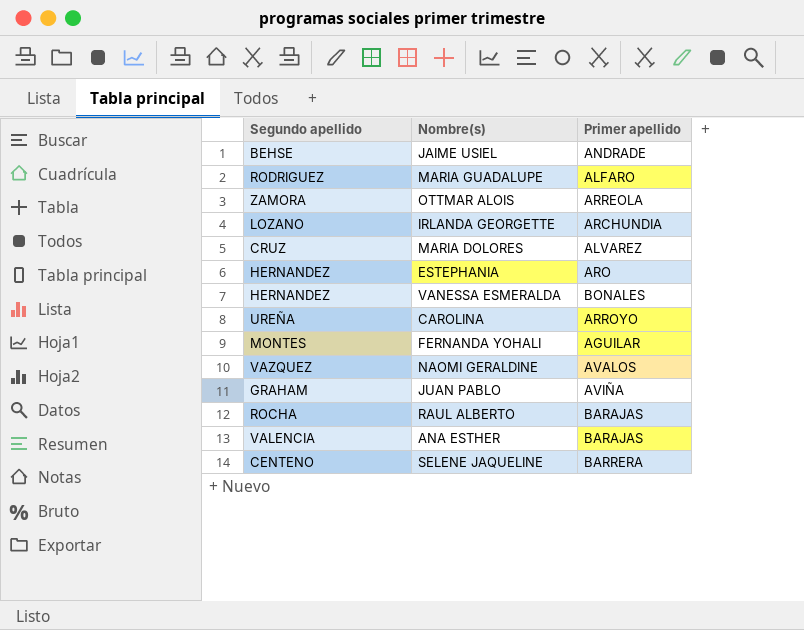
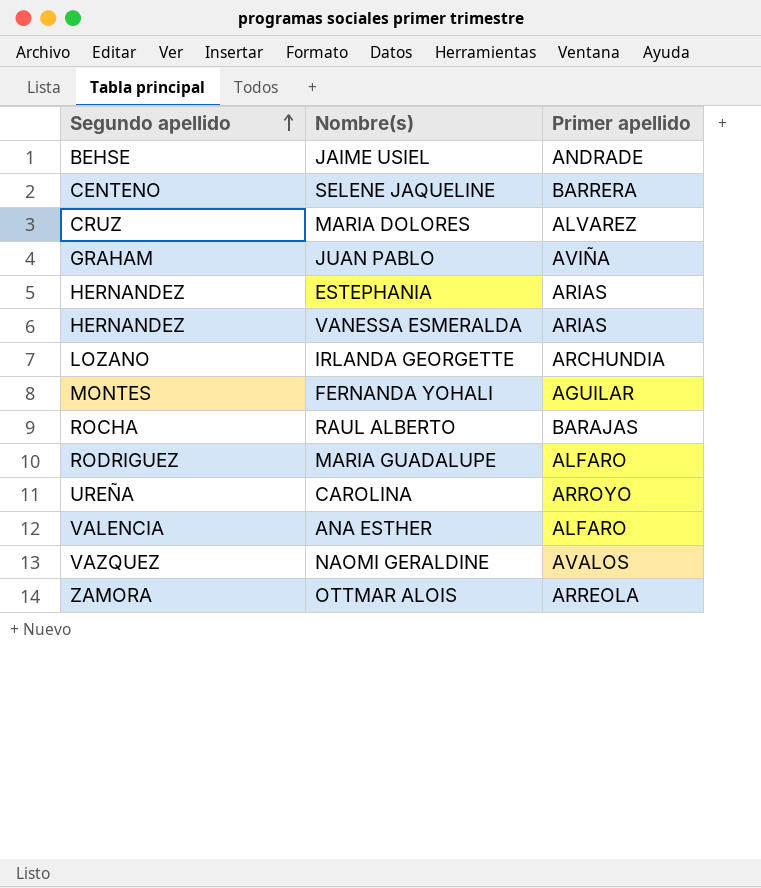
row order: none -> Segundo apellido ascending
ESTEPHANIA | Primer apellido: ARO -> ARIAS
VANESSA ESMERALDA | Primer apellido: BONALES -> ARIAS
ANA ESTHER | Primer apellido: BARAJAS -> ALFARO

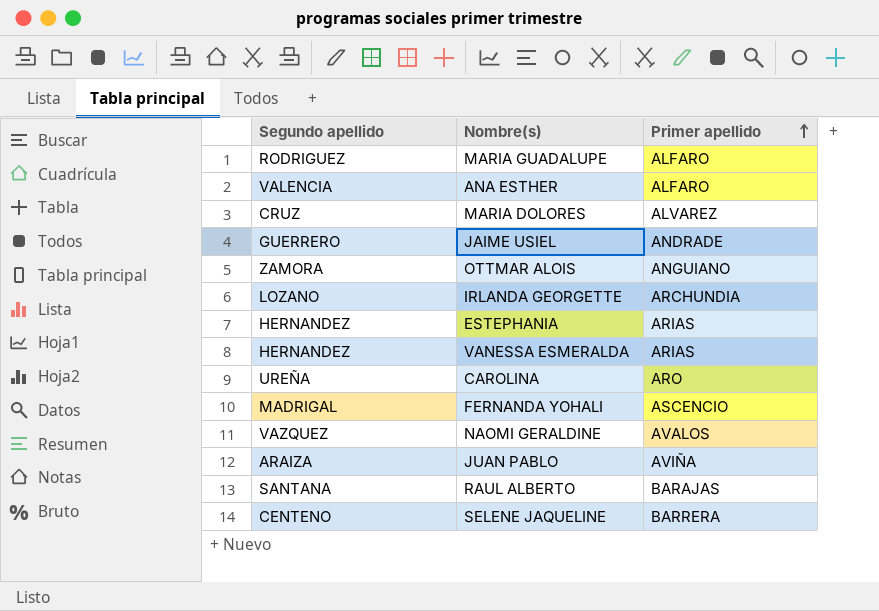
row order: Segundo apellido ascending -> Primer apellido ascending
JAIME USIEL | Segundo apellido: BEHSE -> GUERRERO
OTTMAR ALOIS | Primer apellido: ARREOLA -> ANGUIANO
CAROLINA | Primer apellido: ARROYO -> ARO
FERNANDA YOHALI | Segundo apellido: MONTES -> MADRIGAL
FERNANDA YOHALI | Primer apellido: AGUILAR -> ASCENCIO
JUAN PABLO | Segundo apellido: GRAHAM -> ARAIZA
RAUL ALBERTO | Segundo apellido: ROCHA -> SANTANA

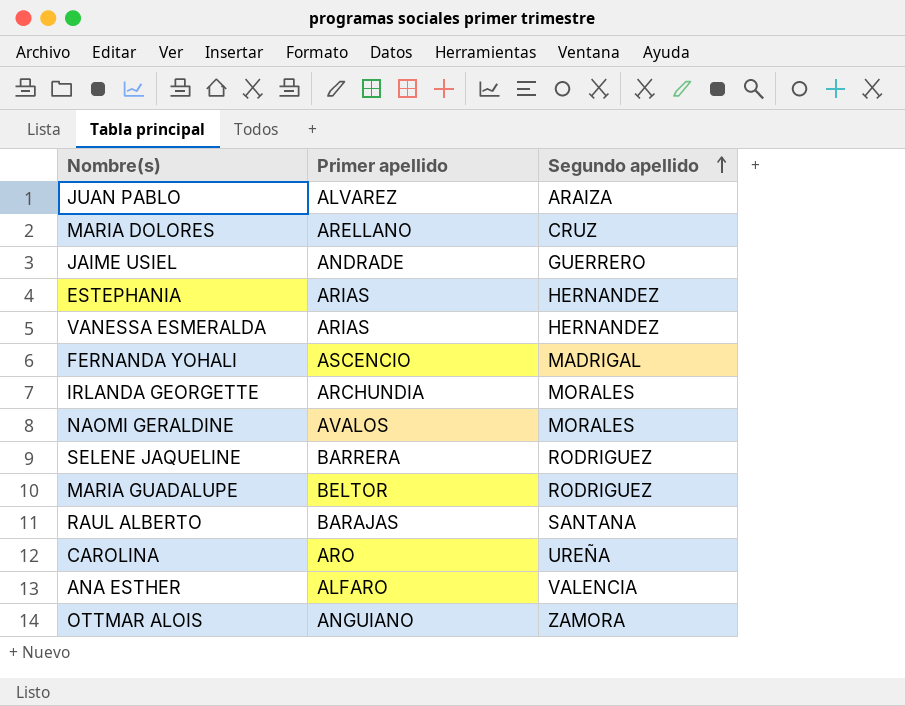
row order: Primer apellido ascending -> Segundo apellido ascending
column Segundo apellido | position: 1 -> 3
JUAN PABLO | Primer apellido: AVIÑA -> ALVAREZ
MARIA DOLORES | Primer apellido: ALVAREZ -> ARELLANO
IRLANDA GEORGETTE | Segundo apellido: LOZANO -> MORALES
NAOMI GERALDINE | Segundo apellido: VAZQUEZ -> MORALES
SELENE JAQUELINE | Segundo apellido: CENTENO -> RODRIGUEZ
MARIA GUADALUPE | Primer apellido: ALFARO -> BELTOR

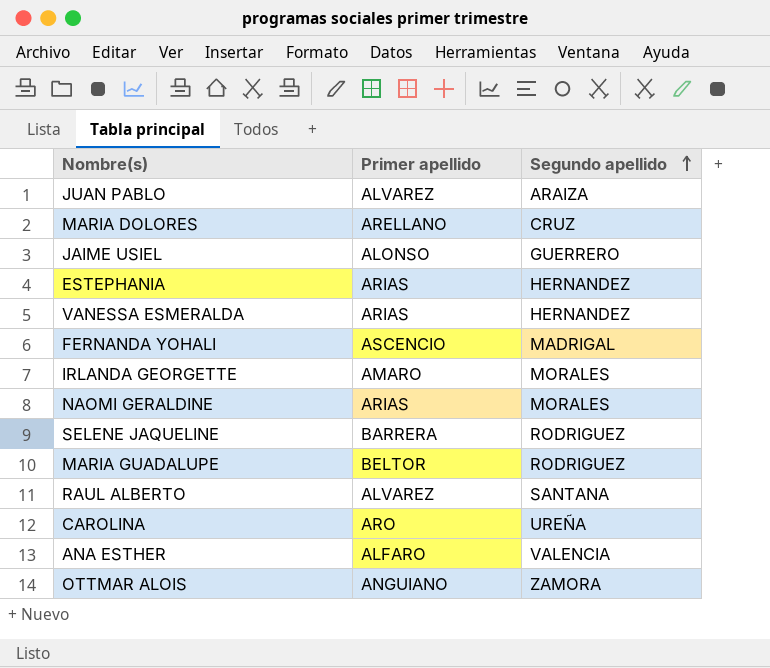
JAIME USIEL | Primer apellido: ANDRADE -> ALONSO
IRLANDA GEORGETTE | Primer apellido: ARCHUNDIA -> AMARO
NAOMI GERALDINE | Primer apellido: AVALOS -> ARIAS
RAUL ALBERTO | Primer apellido: BARAJAS -> ALVAREZ

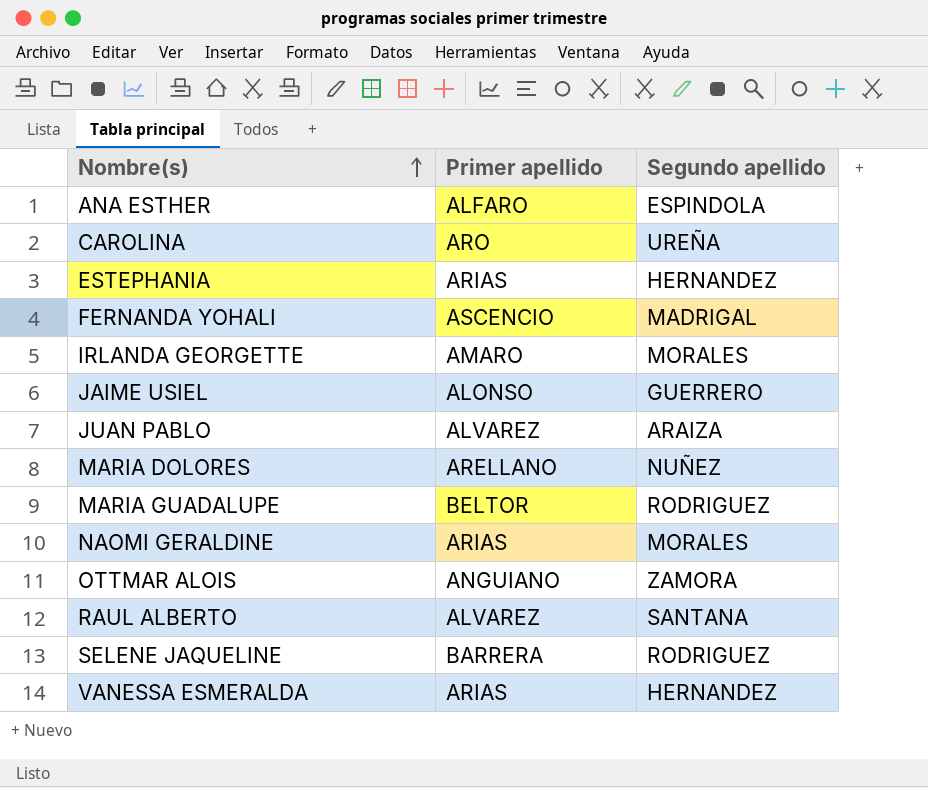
row order: Segundo apellido ascending -> Nombre(s) ascending
ANA ESTHER | Segundo apellido: VALENCIA -> ESPINDOLA
MARIA DOLORES | Segundo apellido: CRUZ -> NUÑEZ

